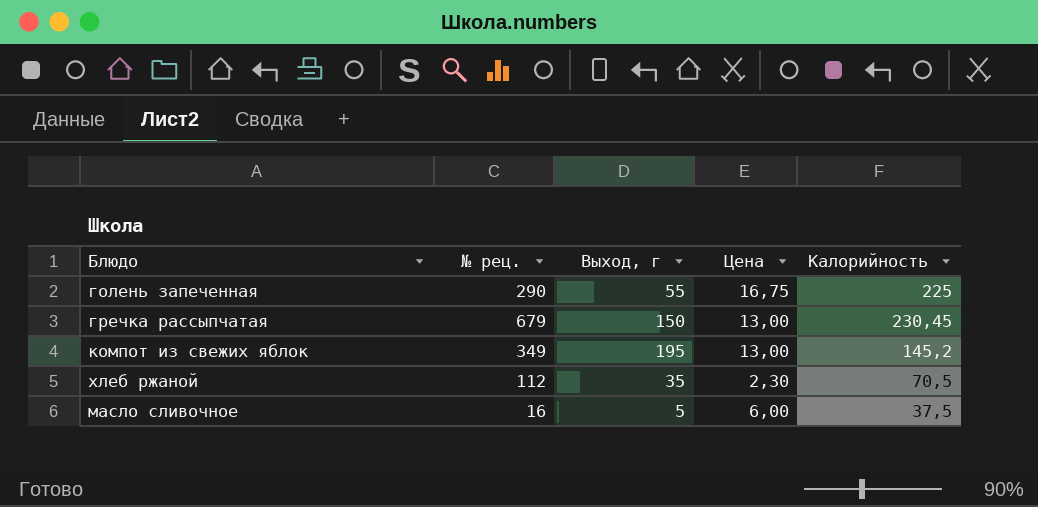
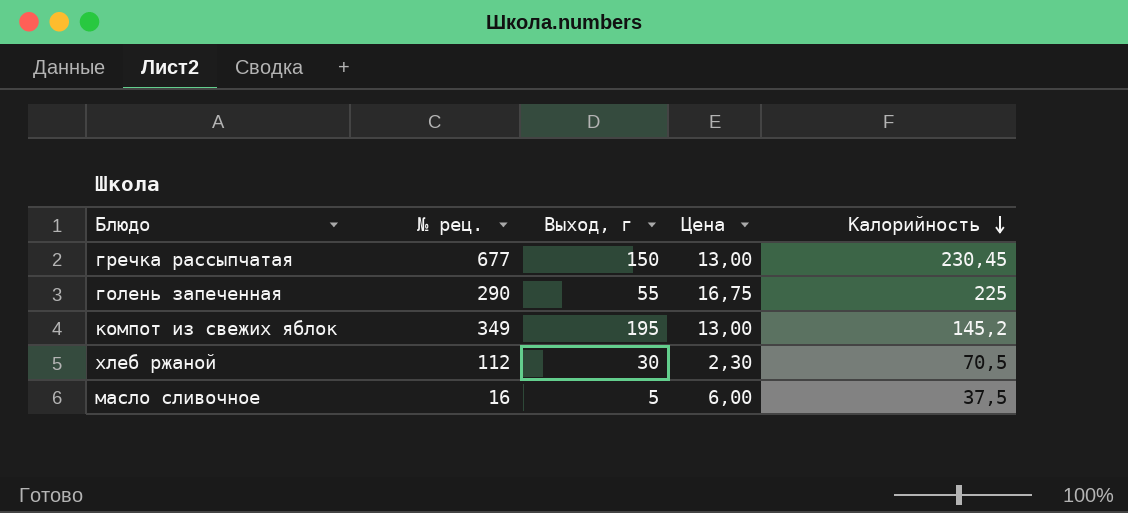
row order: none -> Калорийность descending
гречка рассыпчатая | № рец.: 679 -> 677
хлеб ржаной | Выход, г: 35 -> 30

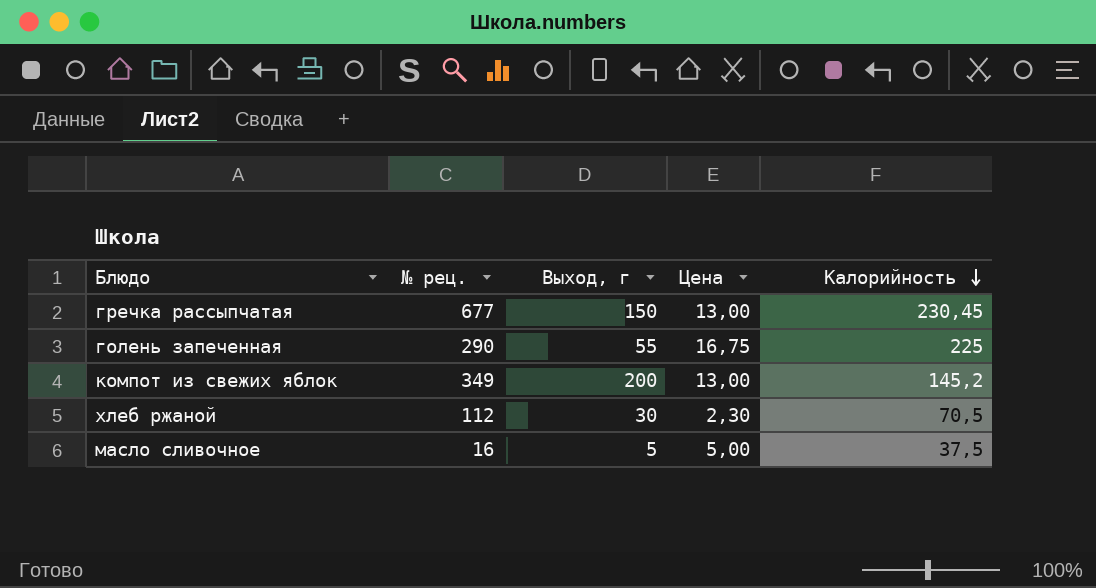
компот из свежих яблок | Выход, г: 195 -> 200
масло сливочное | Цена: 6,00 -> 5,00

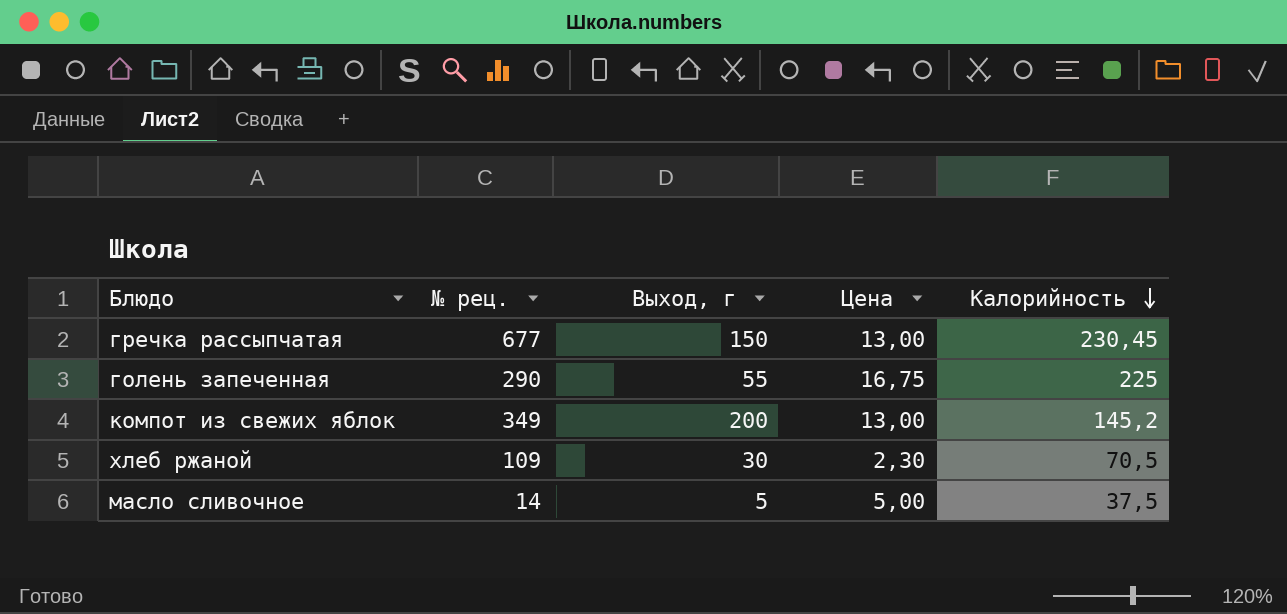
хлеб ржаной | № рец.: 112 -> 109
масло сливочное | № рец.: 16 -> 14

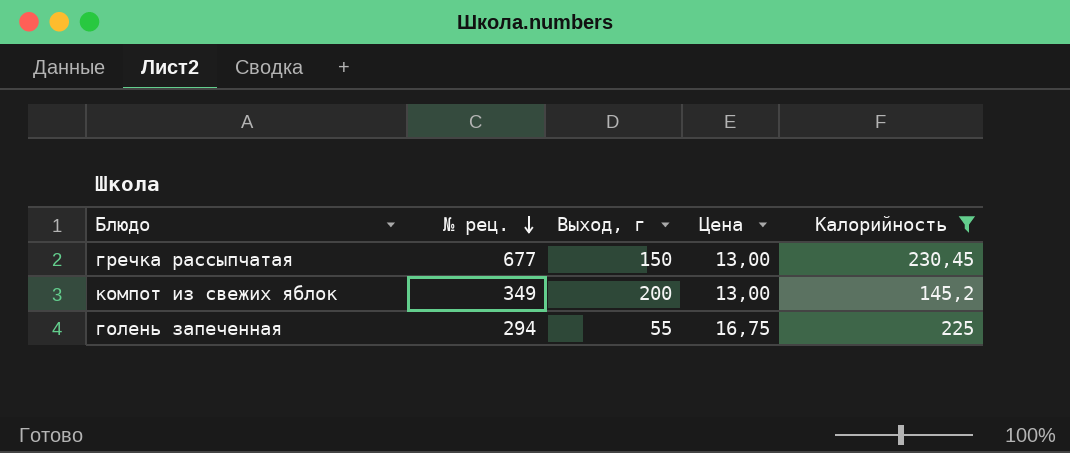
filter: none -> Калорийность >= 145,2
row order: Калорийность descending -> № рец. descending
голень запеченная | № рец.: 290 -> 294

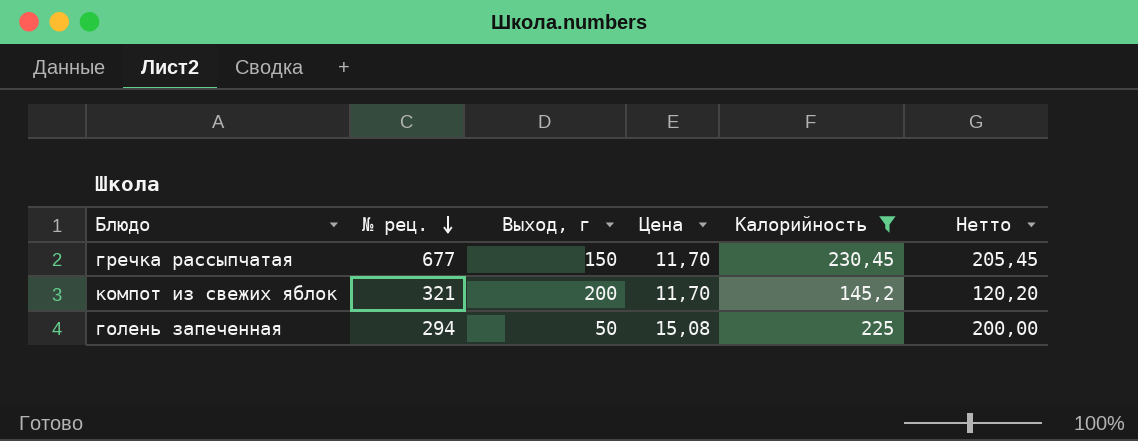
column Нетто | formula: none -> [Калорийность] - 25
гречка рассыпчатая | Цена: 13,00 -> 11,70
компот из свежих яблок | № рец.: 349 -> 321
компот из свежих яблок | Цена: 13,00 -> 11,70
голень запеченная | Выход, г: 55 -> 50
голень запеченная | Цена: 16,75 -> 15,08

